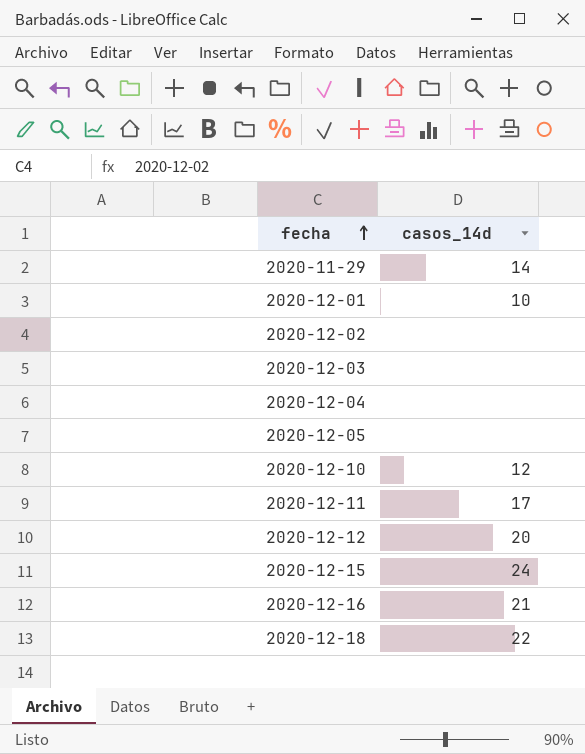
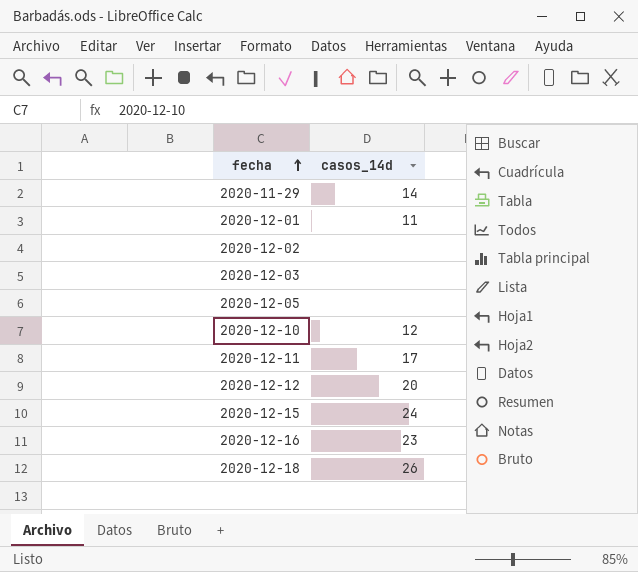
row 2020-12-04: none -> none
2020-12-01 | casos_14d: 10 -> 11
2020-12-16 | casos_14d: 21 -> 23
2020-12-18 | casos_14d: 22 -> 26

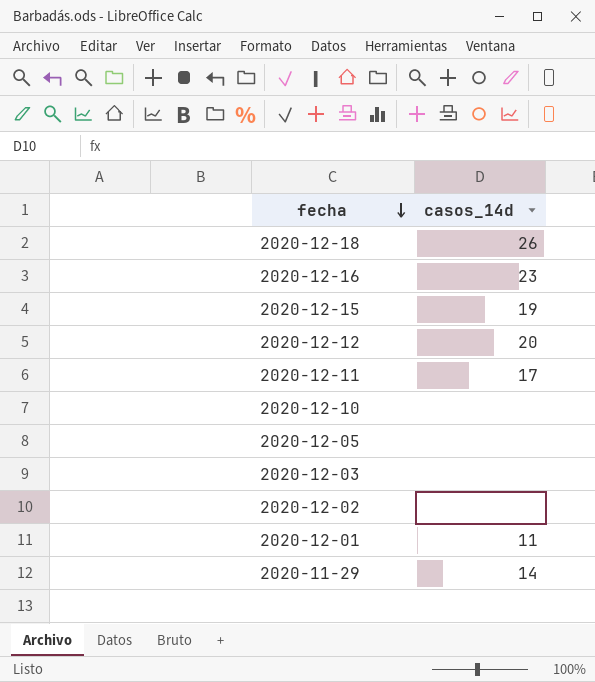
row order: fecha ascending -> fecha descending
2020-12-15 | casos_14d: 24 -> 19
2020-12-10 | casos_14d: 12 -> none

